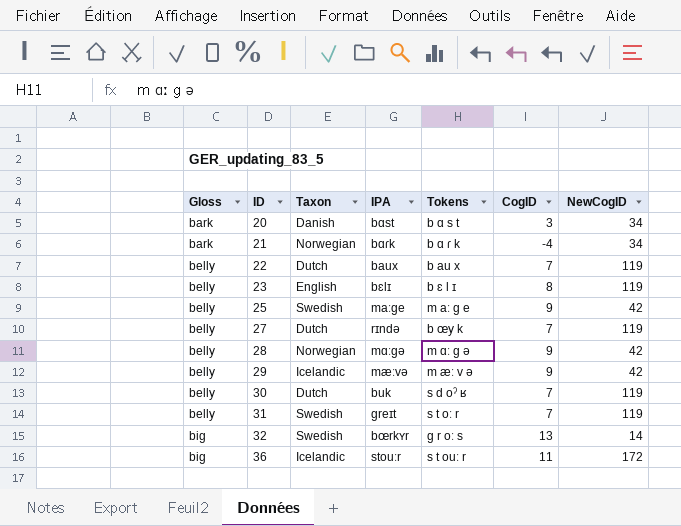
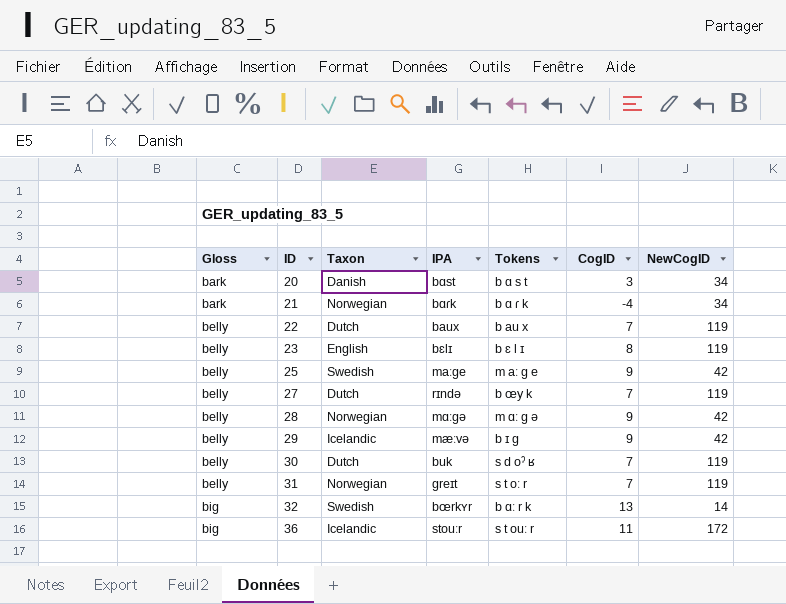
29 | Tokens: m æː v ə -> b ɪ ɡ
31 | Taxon: Swedish -> Norwegian
32 | Tokens: ɡ r oː s -> b ɑː r k

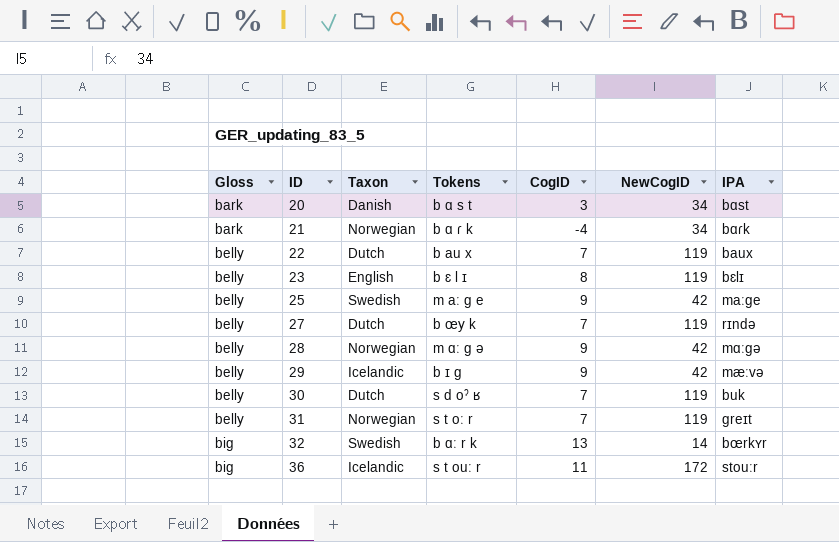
column IPA | position: 4 -> 7

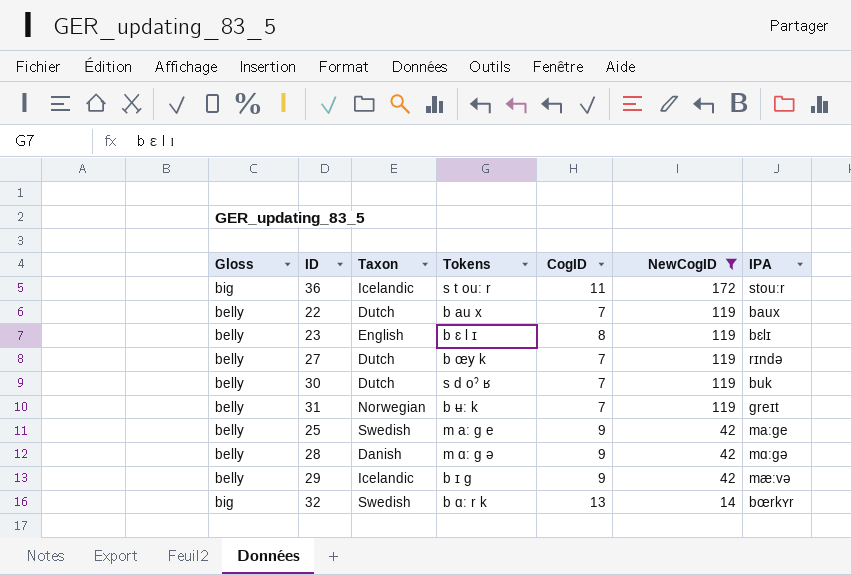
filter: none -> NewCogID != 34
row order: Gloss ascending -> NewCogID descending
31 | Tokens: s t oː r -> b ʉː k
28 | Taxon: Norwegian -> Danish

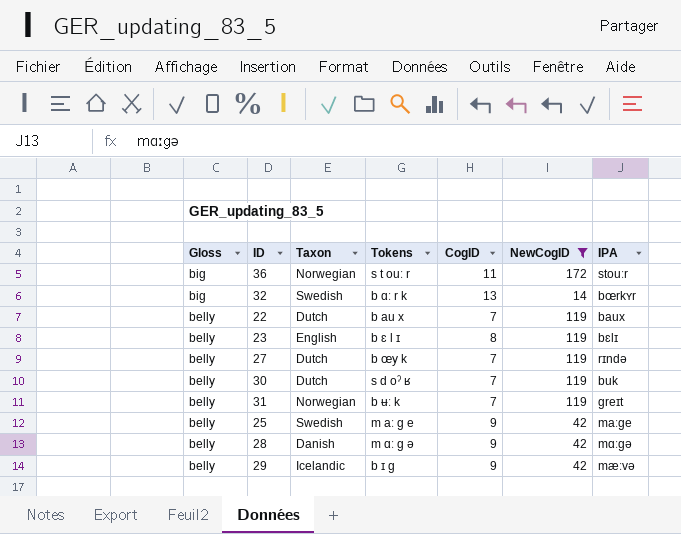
row order: NewCogID descending -> Gloss descending
36 | Taxon: Icelandic -> Norwegian

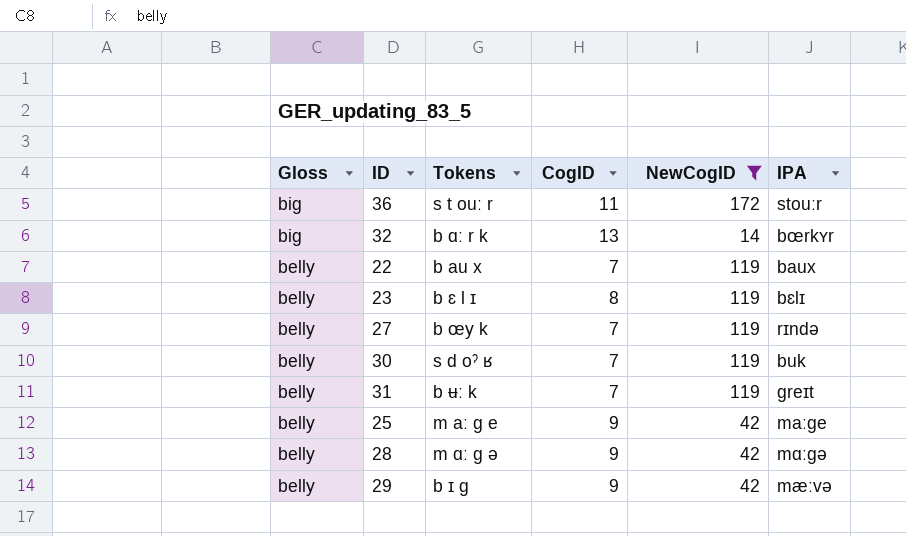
column Taxon | position: 3 -> none

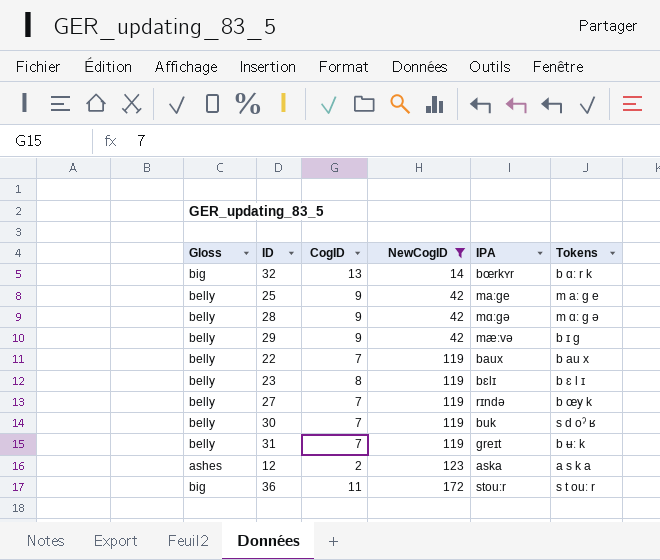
row order: Gloss descending -> NewCogID ascending
column Tokens | position: 3 -> 6
row 12: none -> ashes | 2 | 123 | aska | a s k a

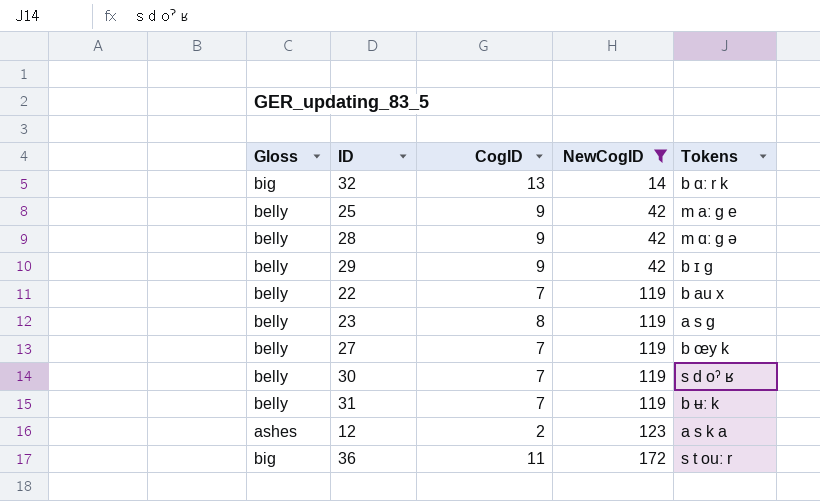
column IPA | position: 5 -> none
23 | Tokens: b ɛ l ɪ -> a s g

